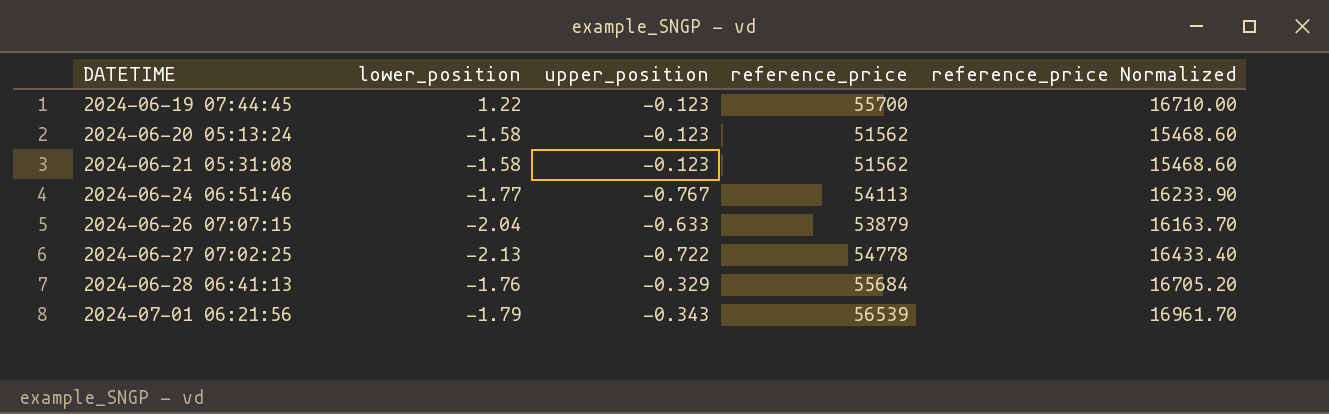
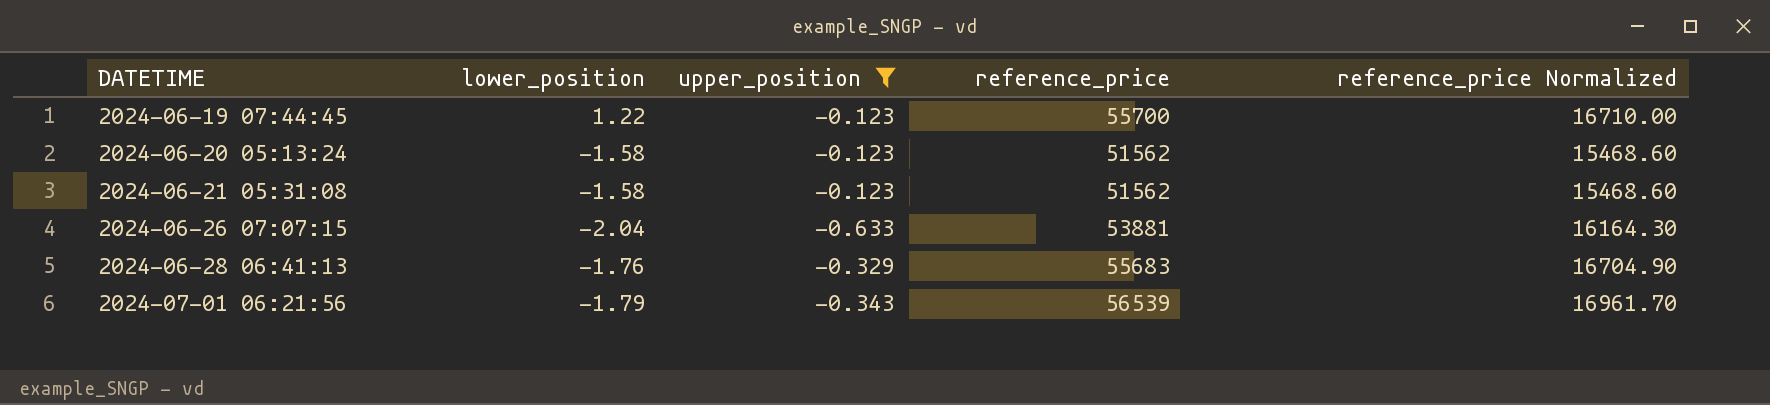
filter: none -> upper_position >= -0.633
2024-06-26 07:07:15 | reference_price: 53879 -> 53881
2024-06-26 07:07:15 | reference_price Normalized: 16163.70 -> 16164.30
2024-06-28 06:41:13 | reference_price: 55684 -> 55683
2024-06-28 06:41:13 | reference_price Normalized: 16705.20 -> 16704.90

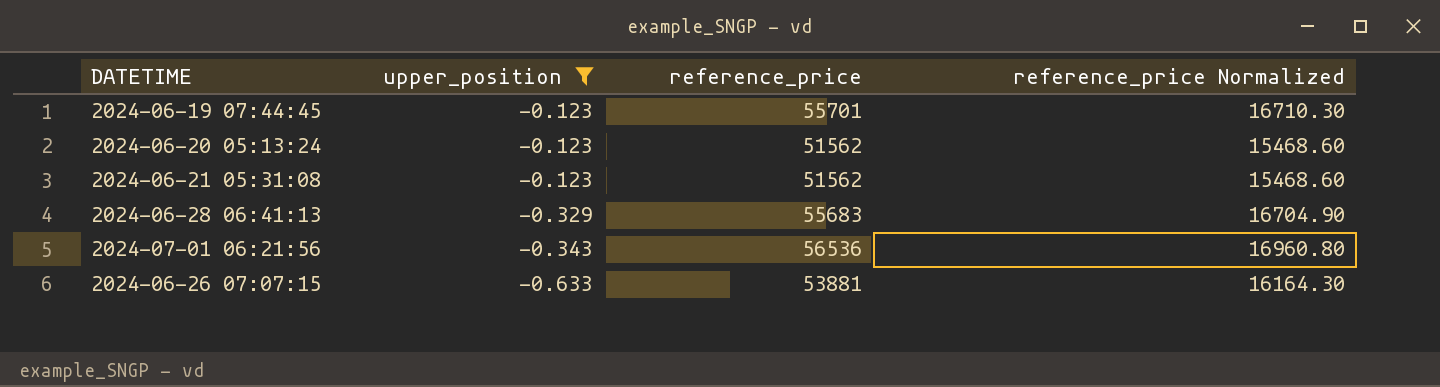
row order: DATETIME ascending -> upper_position descending
column lower_position | position: 2 -> none
2024-06-19 07:44:45 | reference_price: 55700 -> 55701
2024-06-19 07:44:45 | reference_price Normalized: 16710.00 -> 16710.30
2024-07-01 06:21:56 | reference_price: 56539 -> 56536
2024-07-01 06:21:56 | reference_price Normalized: 16961.70 -> 16960.80

